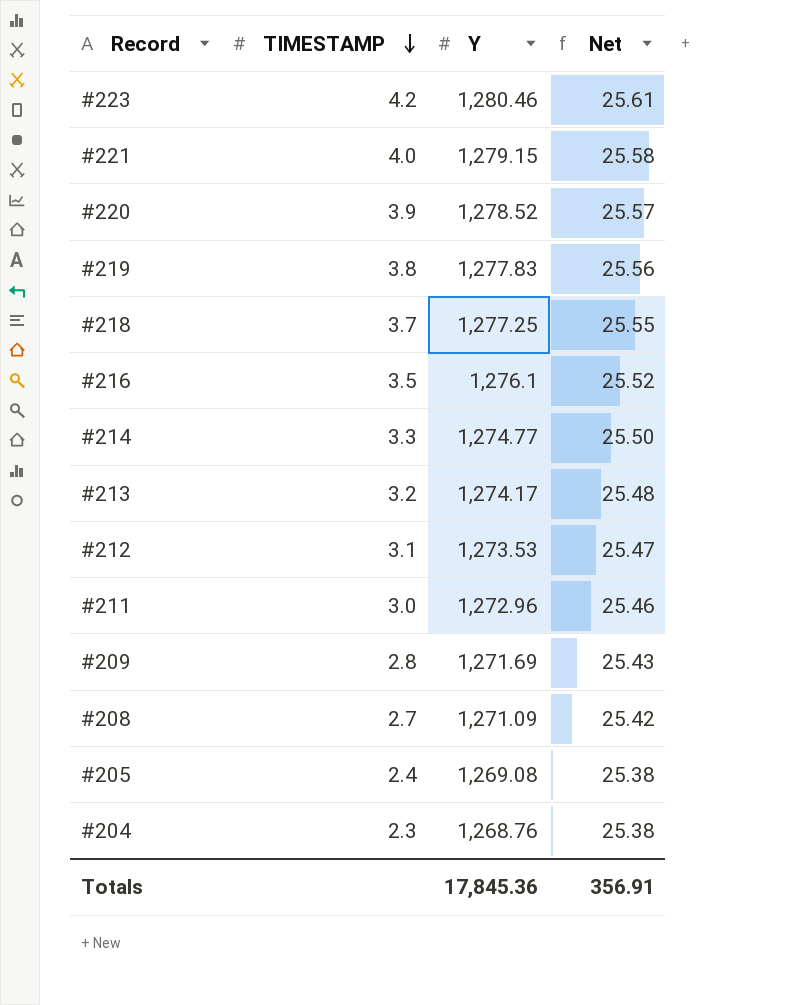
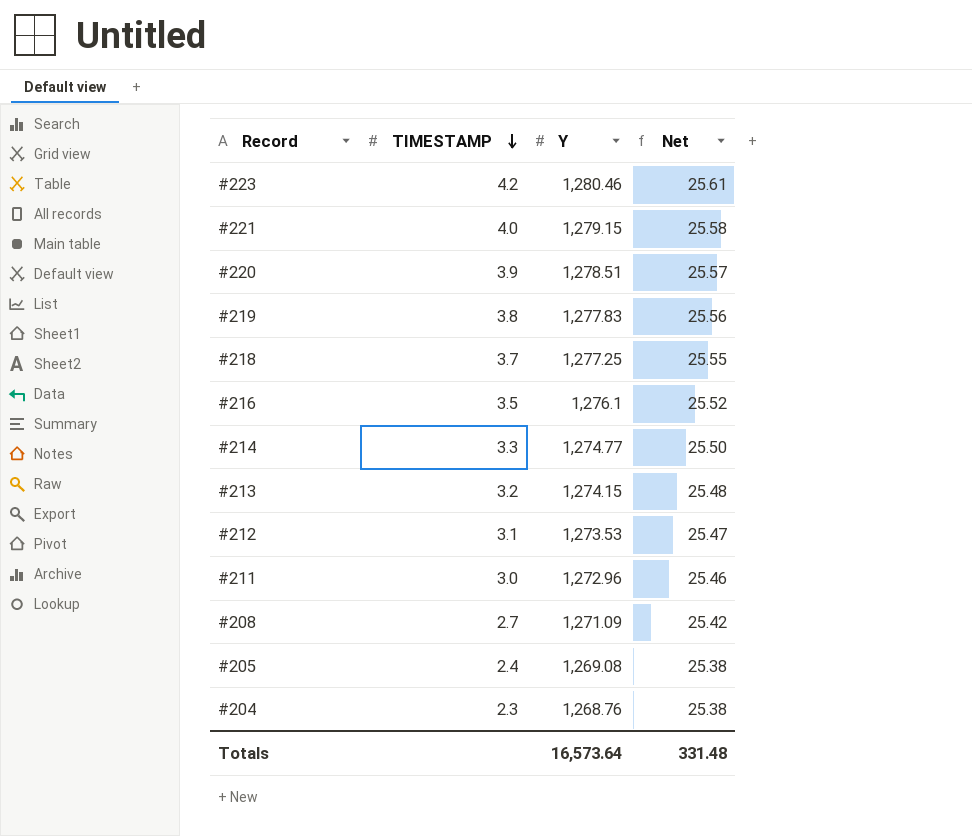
row #209: 2.8 | 1,271.69 | 25.43 -> none
#220 | Y: 1,278.52 -> 1,278.51
#213 | Y: 1,274.17 -> 1,274.15
Totals | Y: 17,845.36 -> 16,573.64
Totals | Net: 356.91 -> 331.48

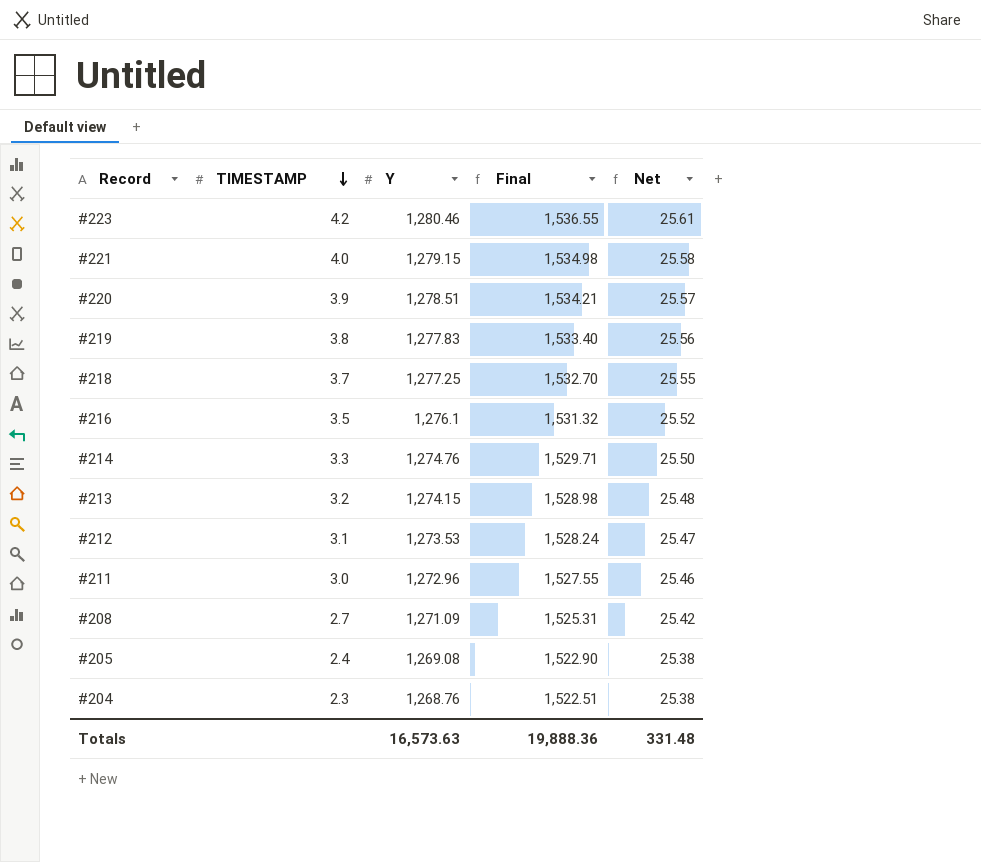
column Final | formula: none -> [Y] * 1.2
#214 | Y: 1,274.77 -> 1,274.76
Totals | Y: 16,573.64 -> 16,573.63

